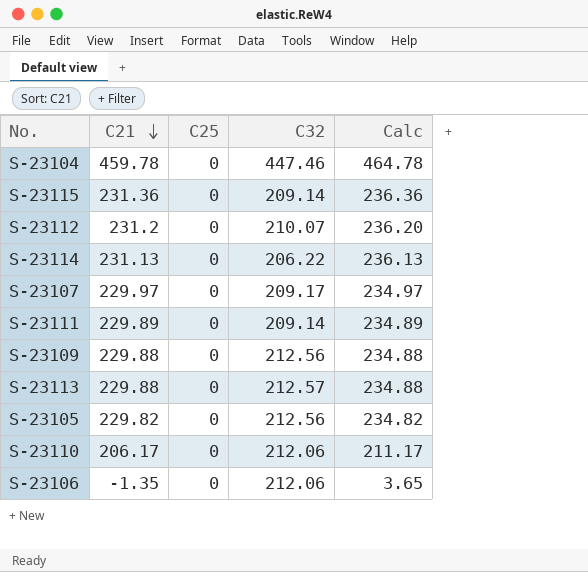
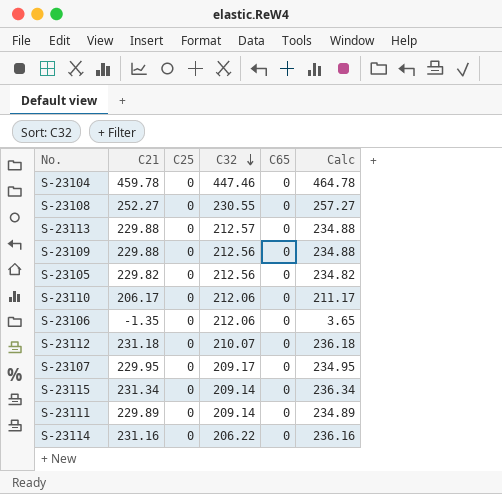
row order: C21 descending -> C32 descending
column C65 | position: none -> 5
row S-23108: none -> 252.27 | 0 | 230.55 | 0 | 257.27
S-23112 | C21: 231.2 -> 231.18
S-23112 | Calc: 236.20 -> 236.18
S-23107 | C21: 229.97 -> 229.95
S-23107 | Calc: 234.97 -> 234.95
S-23115 | C21: 231.36 -> 231.34
S-23115 | Calc: 236.36 -> 236.34
S-23114 | C21: 231.13 -> 231.16
S-23114 | Calc: 236.13 -> 236.16

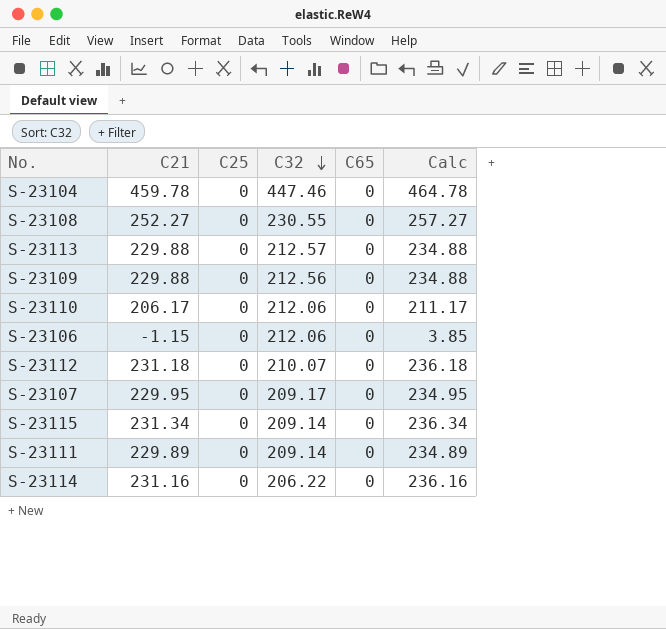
row S-23105: 229.82 | 0 | 212.56 | 0 | 234.82 -> none
S-23106 | C21: -1.35 -> -1.15
S-23106 | Calc: 3.65 -> 3.85

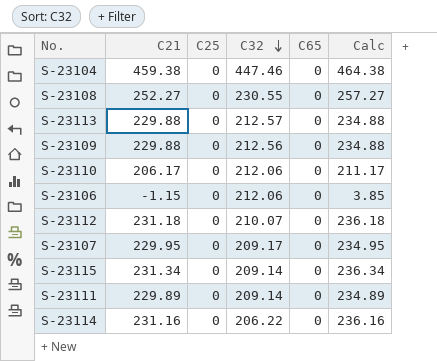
S-23104 | C21: 459.78 -> 459.38
S-23104 | Calc: 464.78 -> 464.38

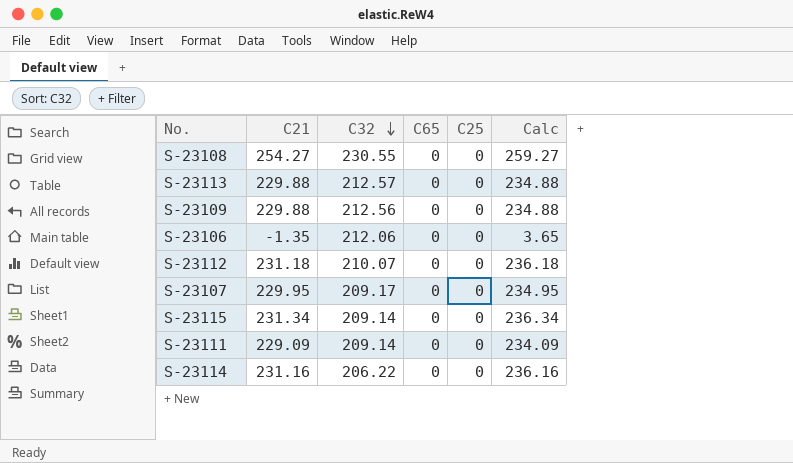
column C25 | position: 3 -> 5
row S-23104: 459.38 | 0 | 447.46 | 0 | 464.38 -> none
row S-23110: 206.17 | 0 | 212.06 | 0 | 211.17 -> none
S-23108 | C21: 252.27 -> 254.27
S-23108 | Calc: 257.27 -> 259.27
S-23106 | C21: -1.15 -> -1.35
S-23106 | Calc: 3.85 -> 3.65
S-23111 | C21: 229.89 -> 229.09
S-23111 | Calc: 234.89 -> 234.09

